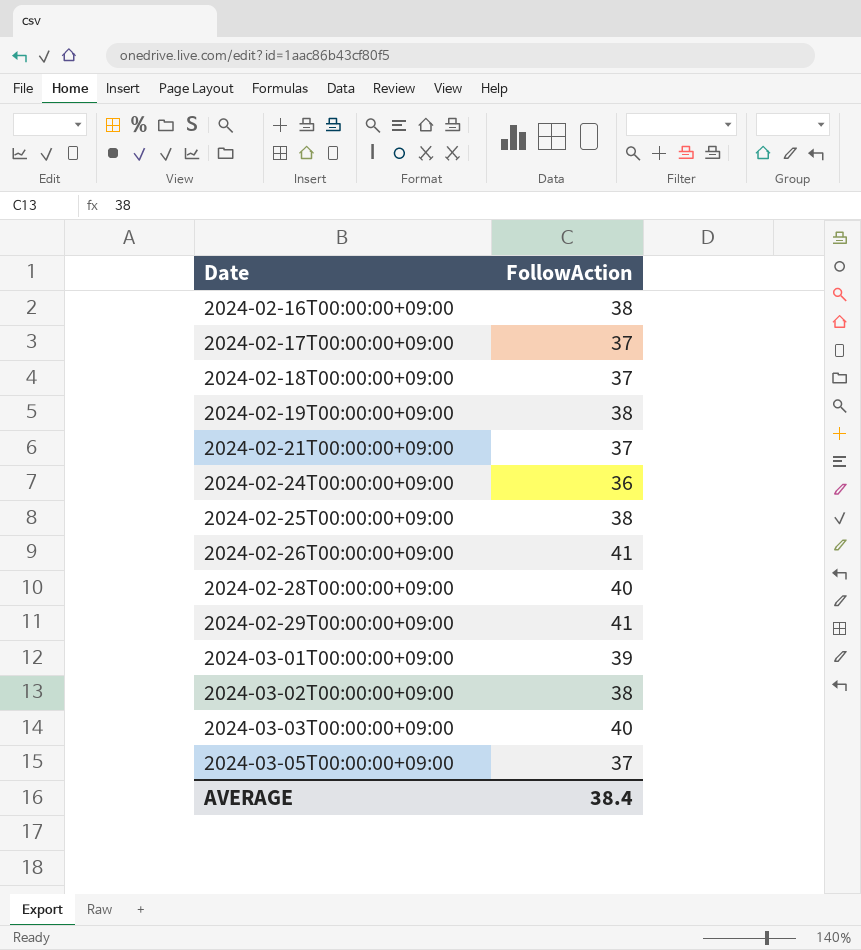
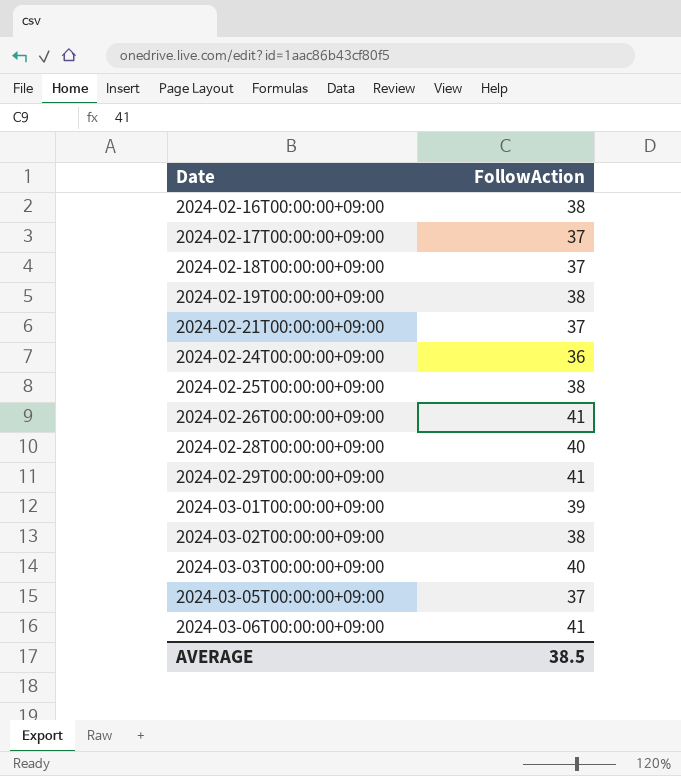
row 2024-03-06T00:00:00+09:00: none -> 41
AVERAGE | FollowAction: 38.4 -> 38.5

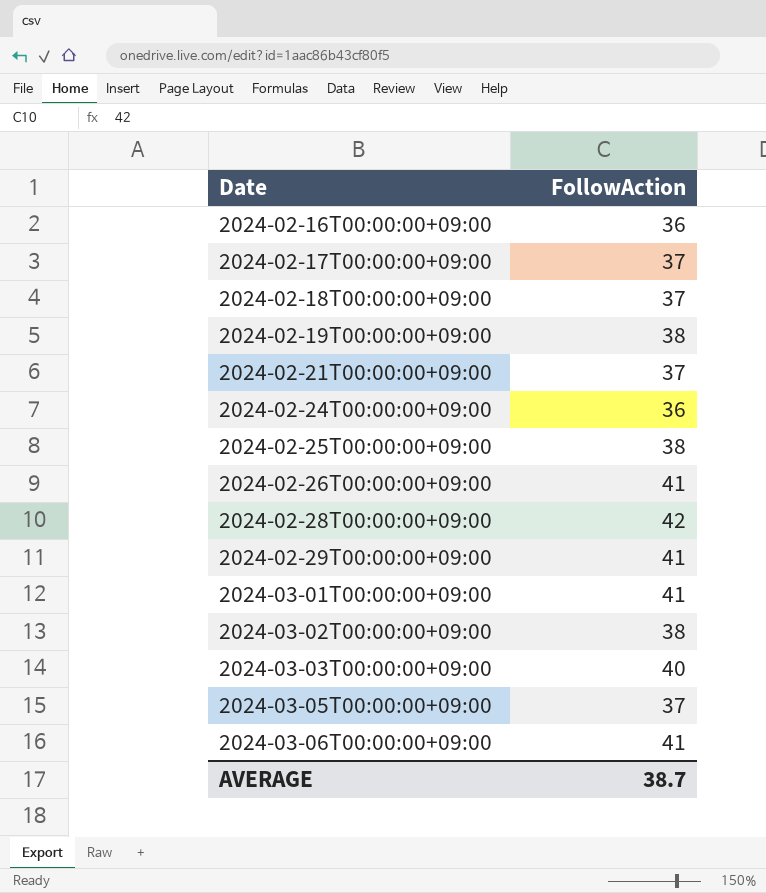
2024-02-16T00:00:00+09:00 | FollowAction: 38 -> 36
2024-02-28T00:00:00+09:00 | FollowAction: 40 -> 42
2024-03-01T00:00:00+09:00 | FollowAction: 39 -> 41
AVERAGE | FollowAction: 38.5 -> 38.7

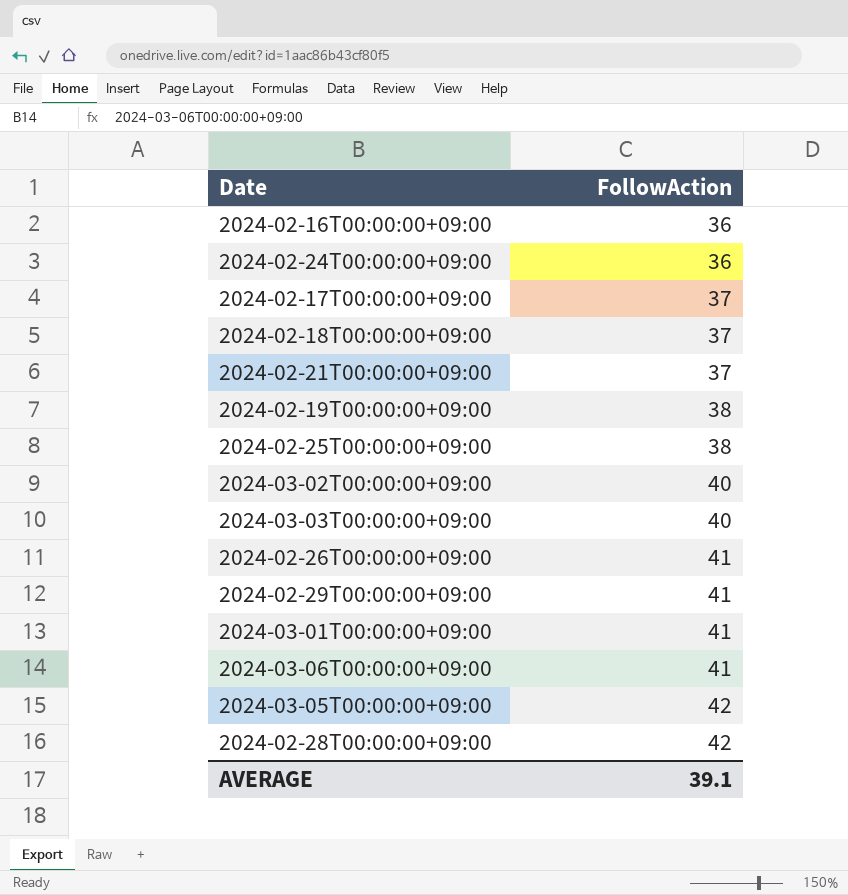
row order: Date ascending -> FollowAction ascending
2024-03-02T00:00:00+09:00 | FollowAction: 38 -> 40
2024-03-05T00:00:00+09:00 | FollowAction: 37 -> 42
AVERAGE | FollowAction: 38.7 -> 39.1

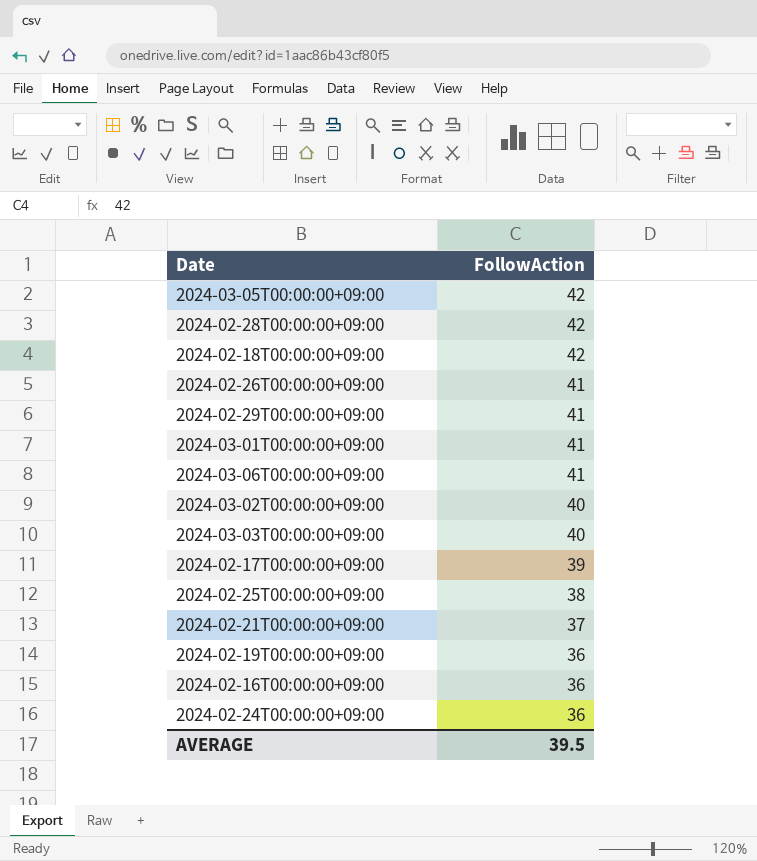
row order: FollowAction ascending -> FollowAction descending
2024-02-18T00:00:00+09:00 | FollowAction: 37 -> 42
2024-02-17T00:00:00+09:00 | FollowAction: 37 -> 39
2024-02-19T00:00:00+09:00 | FollowAction: 38 -> 36
AVERAGE | FollowAction: 39.1 -> 39.5

